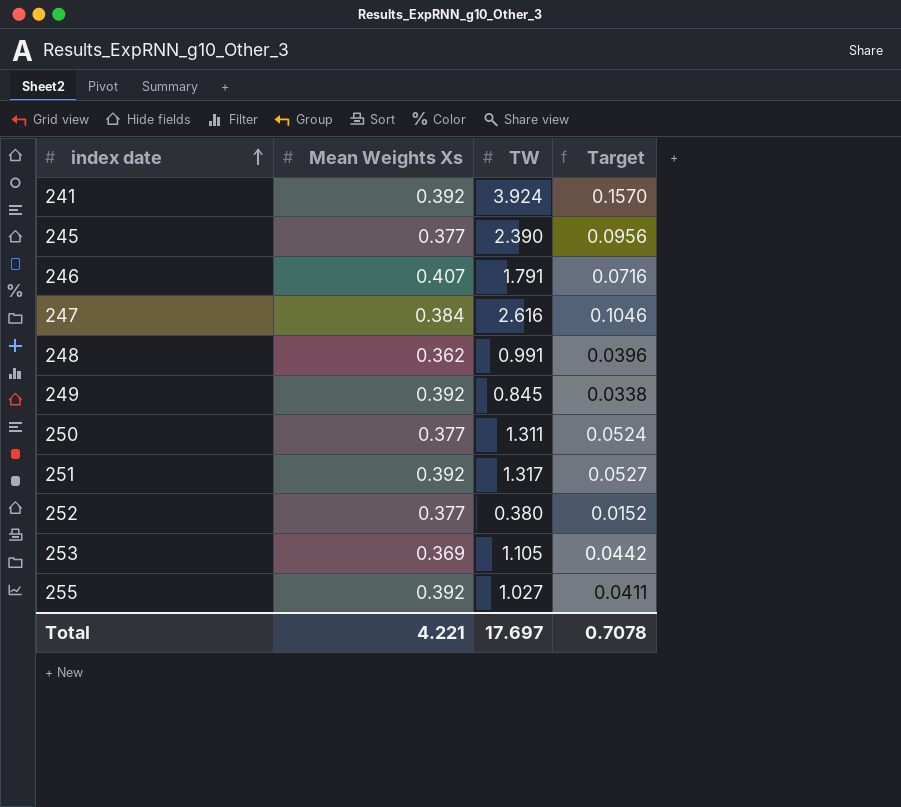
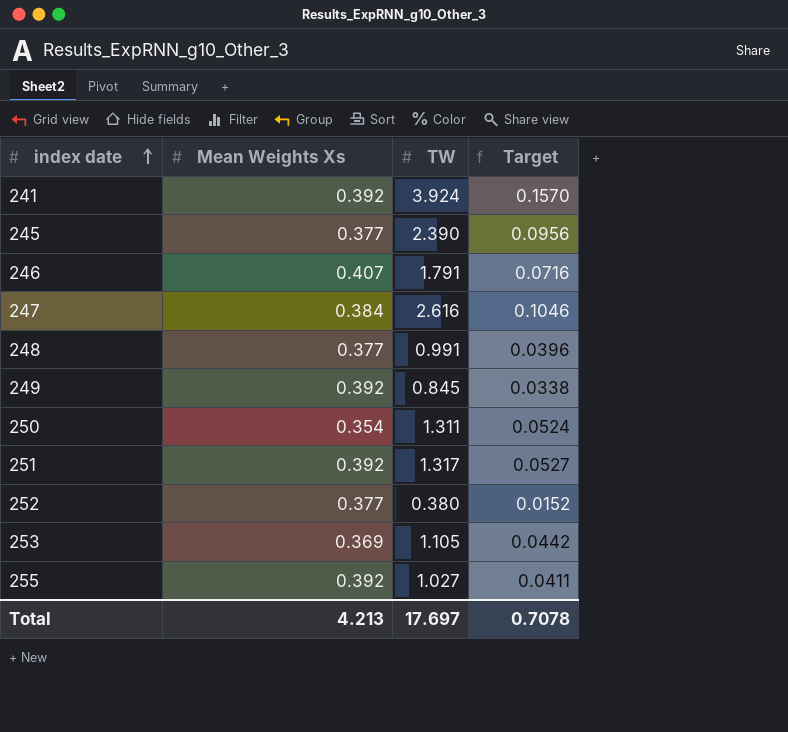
248 | Mean Weights Xs: 0.362 -> 0.377
250 | Mean Weights Xs: 0.377 -> 0.354
Total | Mean Weights Xs: 4.221 -> 4.213

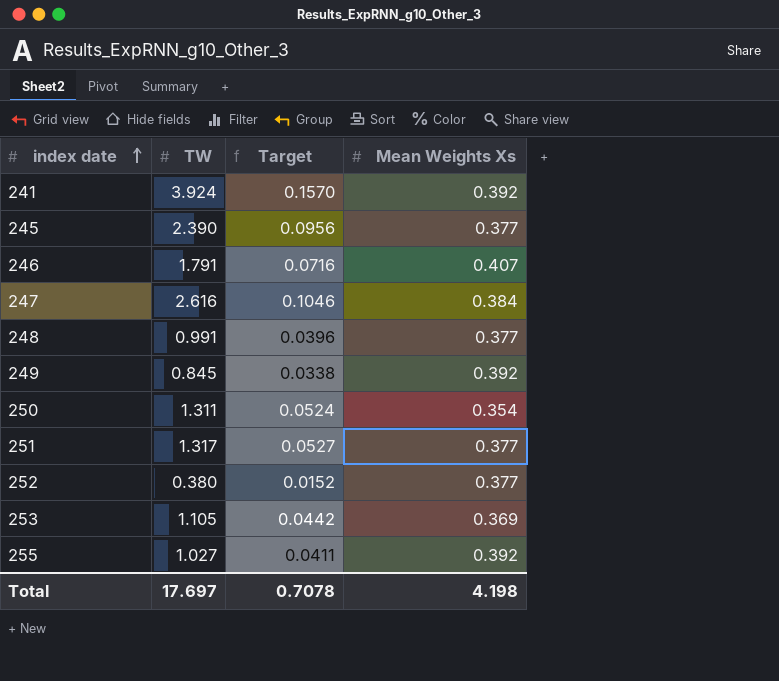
column Mean Weights Xs | position: 2 -> 4
251 | Mean Weights Xs: 0.392 -> 0.377
Total | Mean Weights Xs: 4.213 -> 4.198

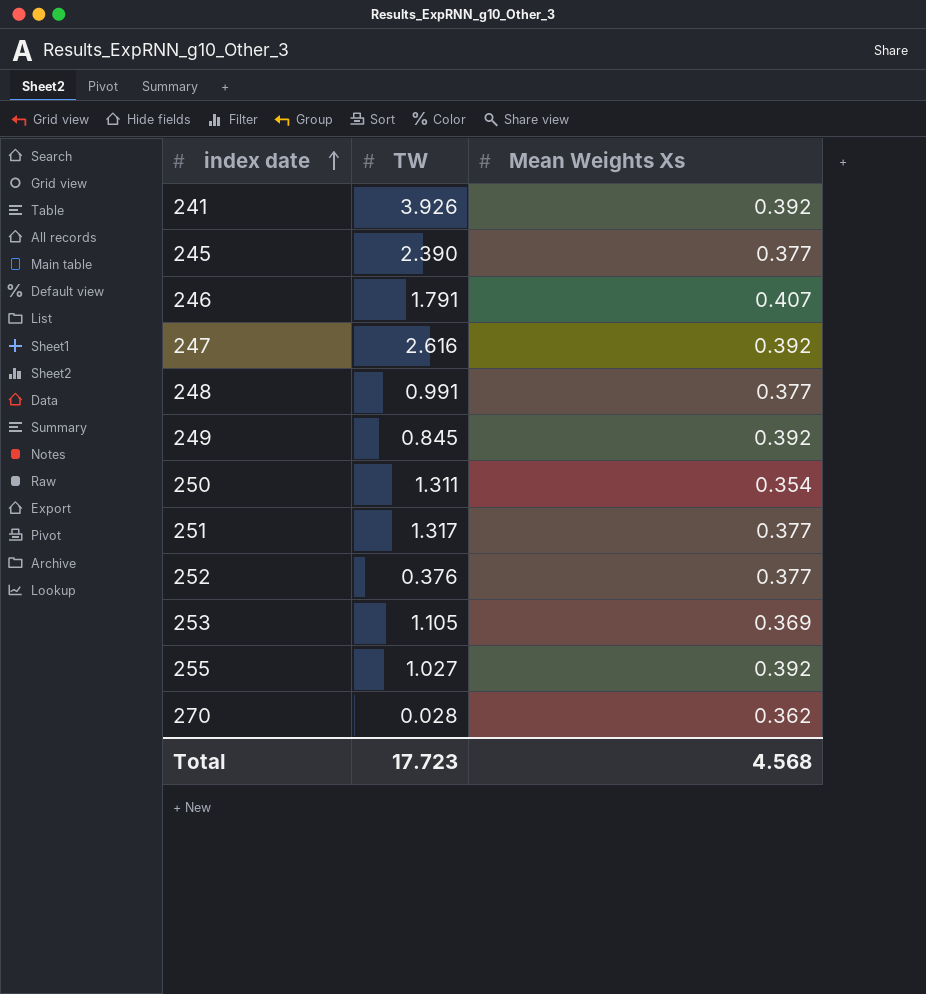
column Target | formula: [TW] * 0.04 -> none
241 | TW: 3.924 -> 3.926
247 | Mean Weights Xs: 0.384 -> 0.392
252 | TW: 0.380 -> 0.376
row 270: none -> 0.028 | 0.362
Total | TW: 17.697 -> 17.723
Total | Mean Weights Xs: 4.198 -> 4.568

